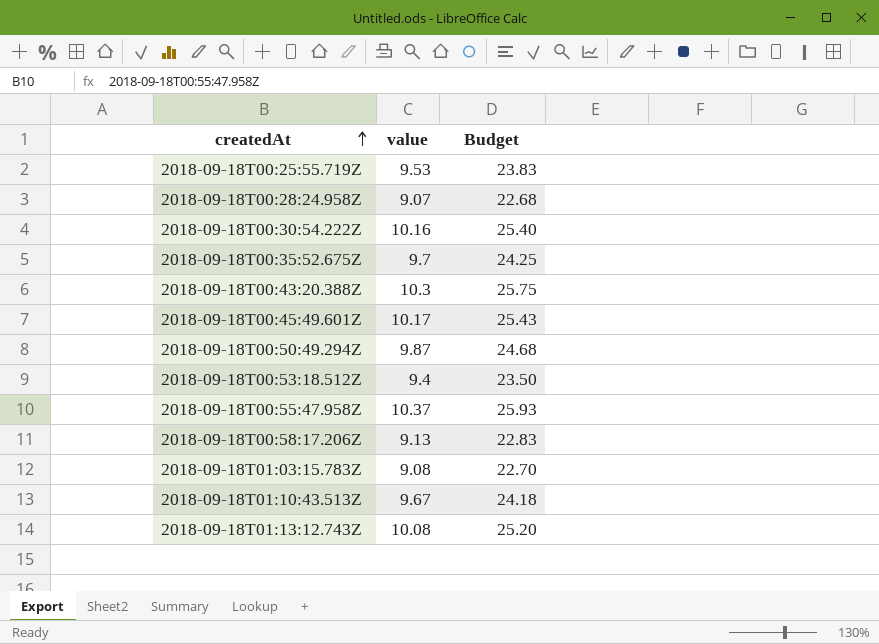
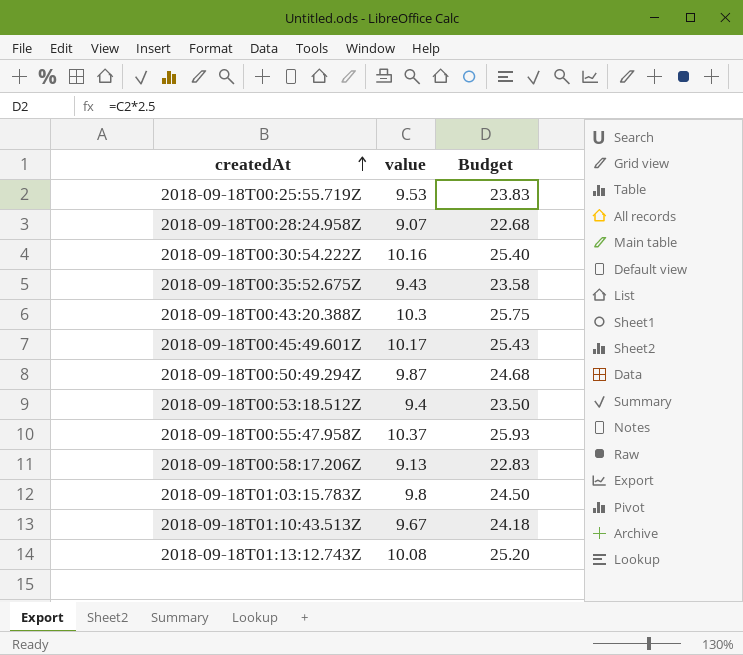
2018-09-18T00:35:52.675Z | value: 9.7 -> 9.43
2018-09-18T00:35:52.675Z | Budget: 24.25 -> 23.58
2018-09-18T01:03:15.783Z | value: 9.08 -> 9.8
2018-09-18T01:03:15.783Z | Budget: 22.70 -> 24.50

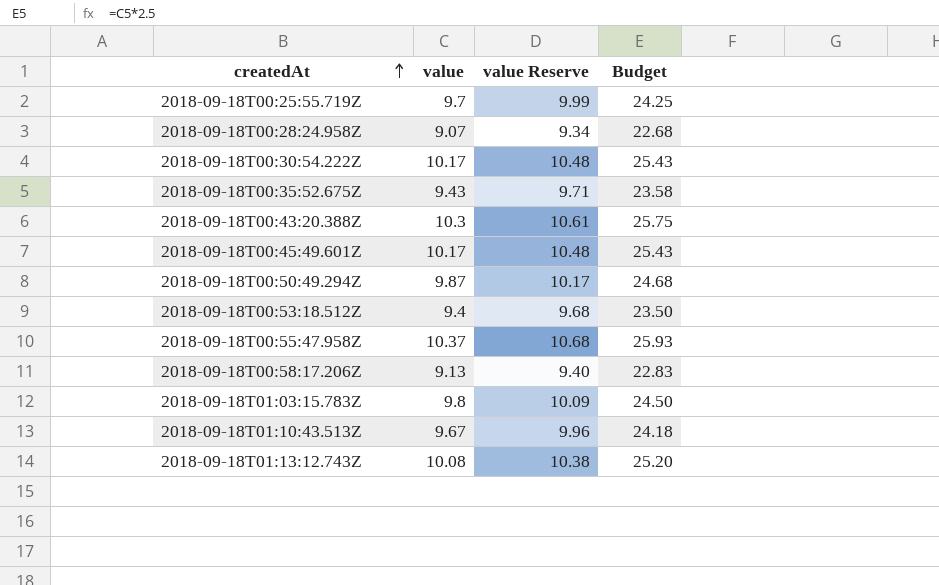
column value Reserve | formula: none -> [value] * 1.03
2018-09-18T00:25:55.719Z | value: 9.53 -> 9.7
2018-09-18T00:25:55.719Z | Budget: 23.83 -> 24.25
2018-09-18T00:30:54.222Z | value: 10.16 -> 10.17
2018-09-18T00:30:54.222Z | Budget: 25.40 -> 25.43

